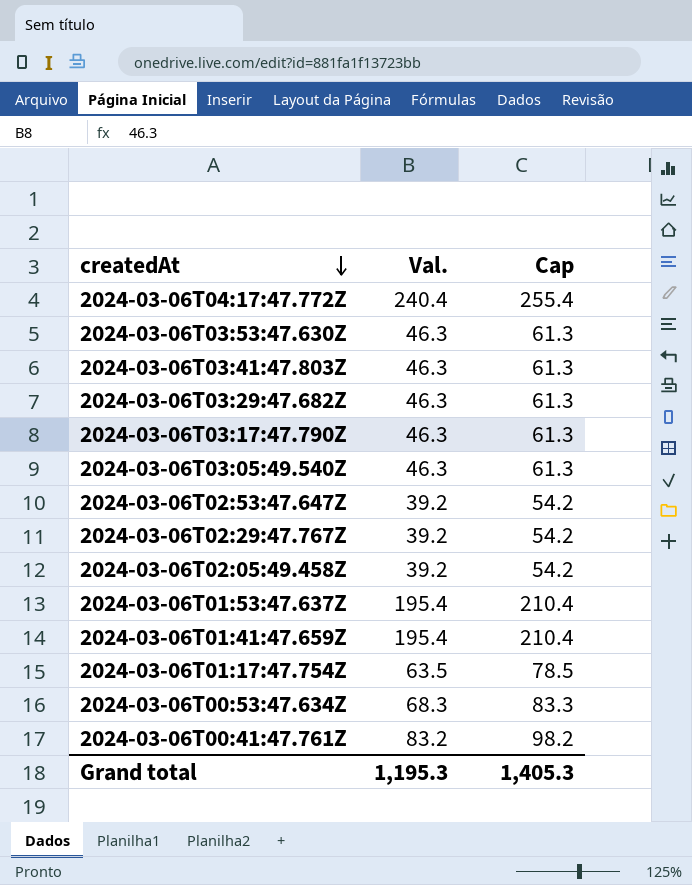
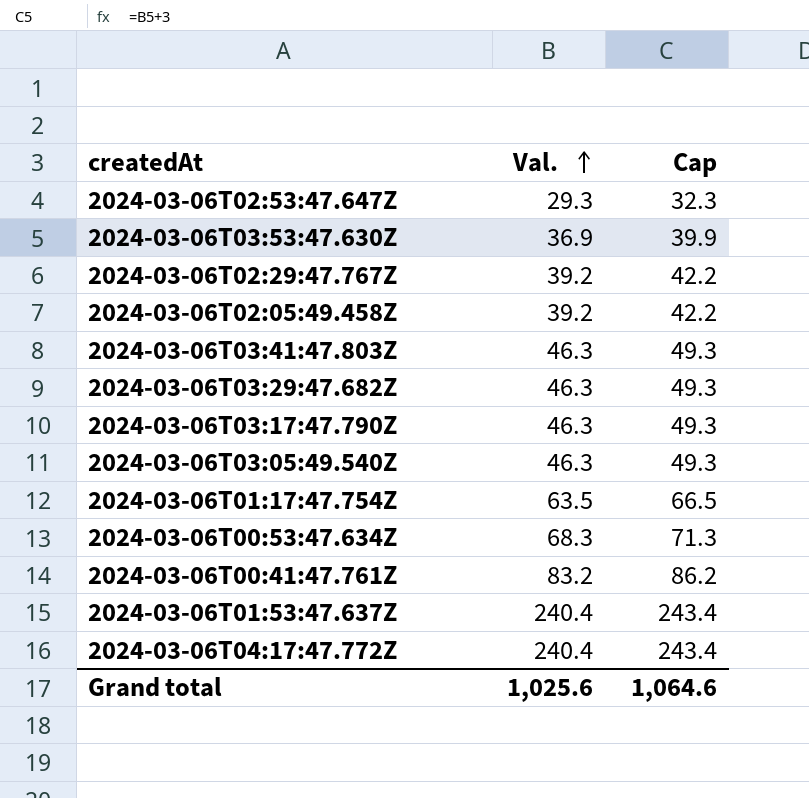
row order: createdAt descending -> Val. ascending
column Cap | formula: [Val.] + 15 -> [Val.] + 3
row 2024-03-06T01:41:47.659Z: 195.4 | 210.4 -> none
2024-03-06T02:53:47.647Z | Val.: 39.2 -> 29.3
2024-03-06T03:53:47.630Z | Val.: 46.3 -> 36.9
2024-03-06T01:53:47.637Z | Val.: 195.4 -> 240.4
Grand total | Val.: 1,195.3 -> 1,025.6
Grand total | Cap: 1,405.3 -> 1,064.6

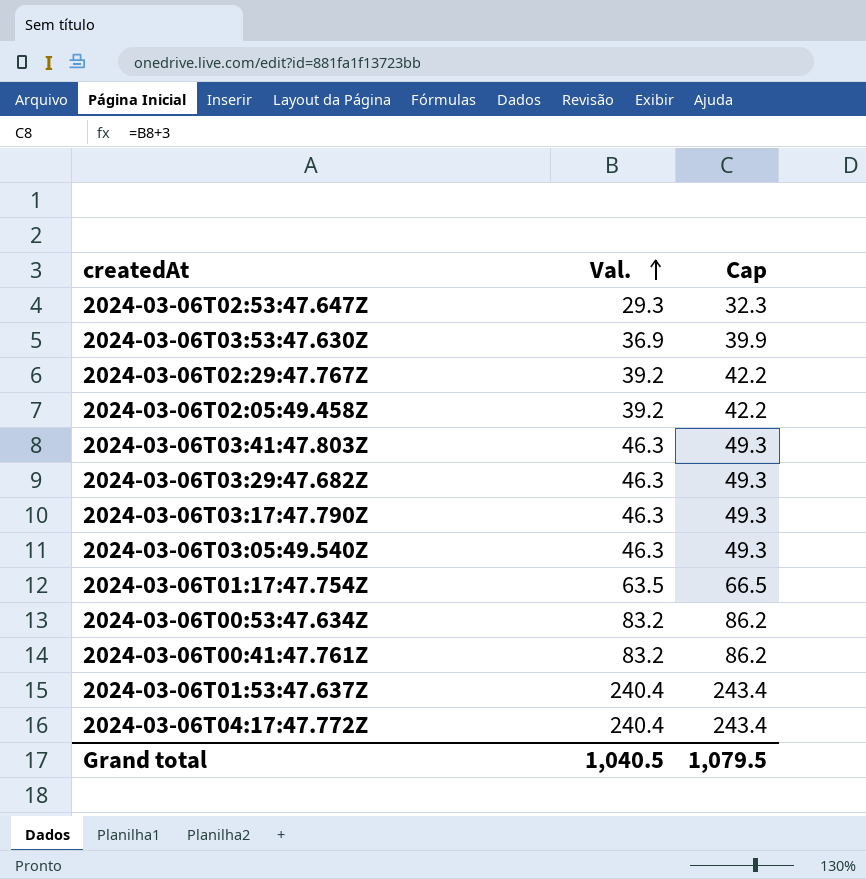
2024-03-06T00:53:47.634Z | Val.: 68.3 -> 83.2
2024-03-06T00:53:47.634Z | Cap: 71.3 -> 86.2
Grand total | Val.: 1,025.6 -> 1,040.5
Grand total | Cap: 1,064.6 -> 1,079.5

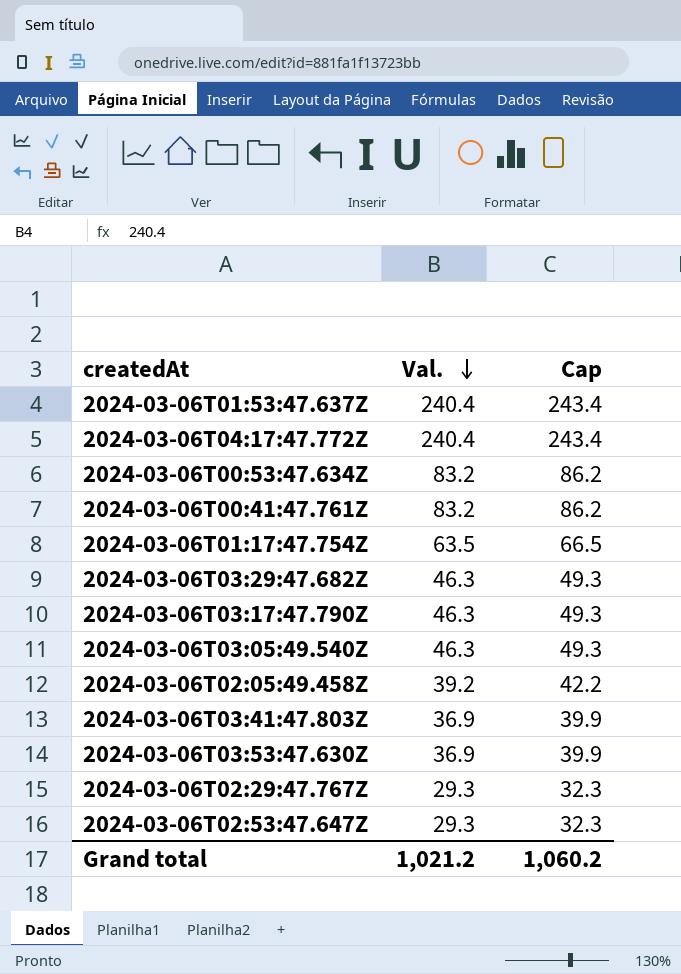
row order: Val. ascending -> Val. descending
2024-03-06T03:41:47.803Z | Val.: 46.3 -> 36.9
2024-03-06T03:41:47.803Z | Cap: 49.3 -> 39.9
2024-03-06T02:29:47.767Z | Val.: 39.2 -> 29.3
2024-03-06T02:29:47.767Z | Cap: 42.2 -> 32.3
Grand total | Val.: 1,040.5 -> 1,021.2
Grand total | Cap: 1,079.5 -> 1,060.2

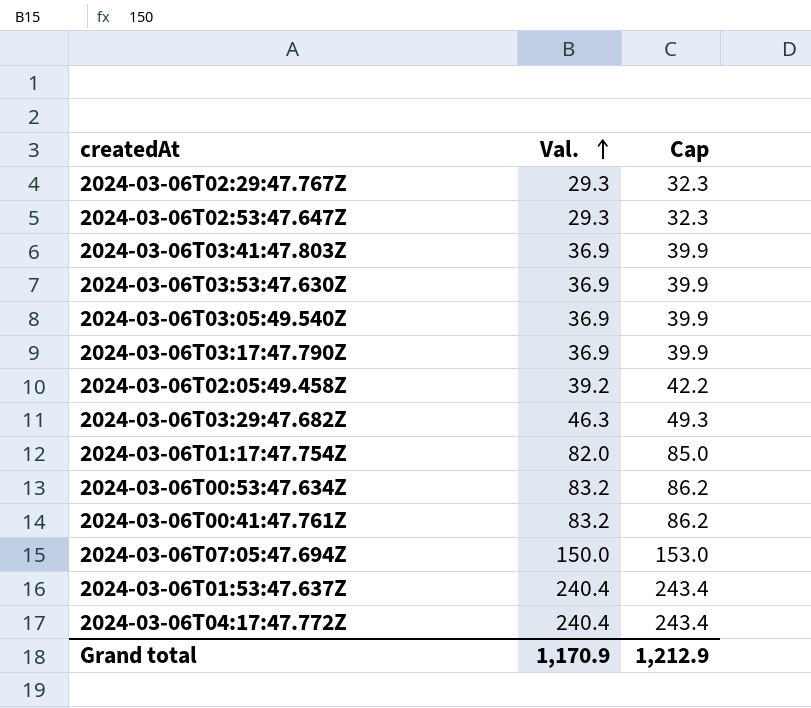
row order: Val. descending -> Val. ascending
2024-03-06T03:05:49.540Z | Val.: 46.3 -> 36.9
2024-03-06T03:05:49.540Z | Cap: 49.3 -> 39.9
2024-03-06T03:17:47.790Z | Val.: 46.3 -> 36.9
2024-03-06T03:17:47.790Z | Cap: 49.3 -> 39.9
2024-03-06T01:17:47.754Z | Val.: 63.5 -> 82.0
2024-03-06T01:17:47.754Z | Cap: 66.5 -> 85.0
row 2024-03-06T07:05:47.694Z: none -> 150.0 | 153.0
Grand total | Val.: 1,021.2 -> 1,170.9
Grand total | Cap: 1,060.2 -> 1,212.9

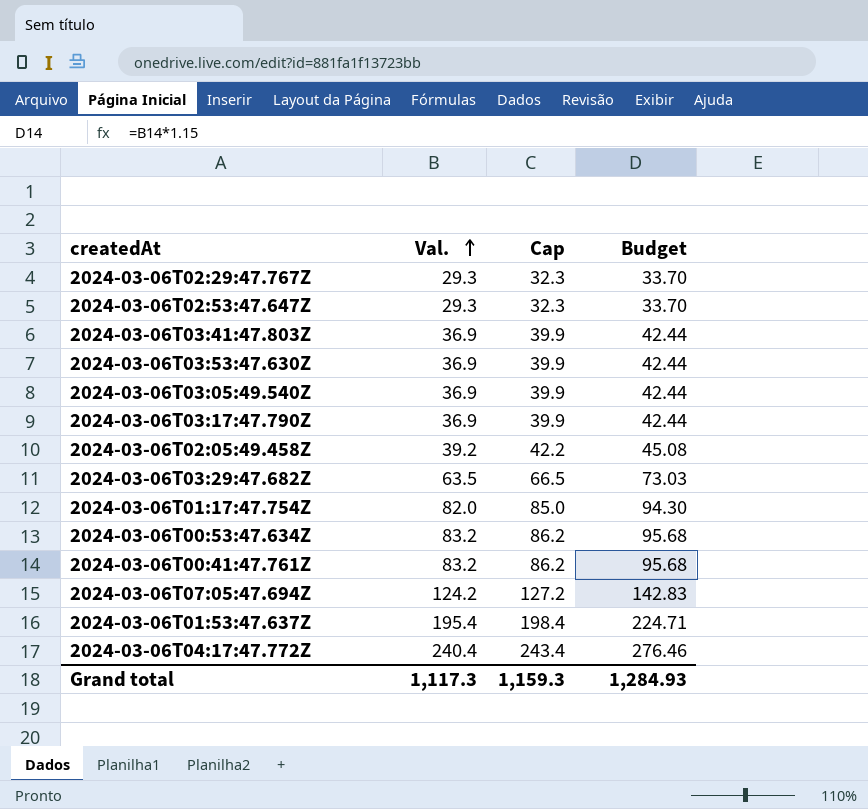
column Budget | formula: none -> [Val.] * 1.15
2024-03-06T03:29:47.682Z | Val.: 46.3 -> 63.5
2024-03-06T03:29:47.682Z | Cap: 49.3 -> 66.5
2024-03-06T07:05:47.694Z | Val.: 150.0 -> 124.2
2024-03-06T07:05:47.694Z | Cap: 153.0 -> 127.2
2024-03-06T01:53:47.637Z | Val.: 240.4 -> 195.4
2024-03-06T01:53:47.637Z | Cap: 243.4 -> 198.4
Grand total | Val.: 1,170.9 -> 1,117.3
Grand total | Cap: 1,212.9 -> 1,159.3

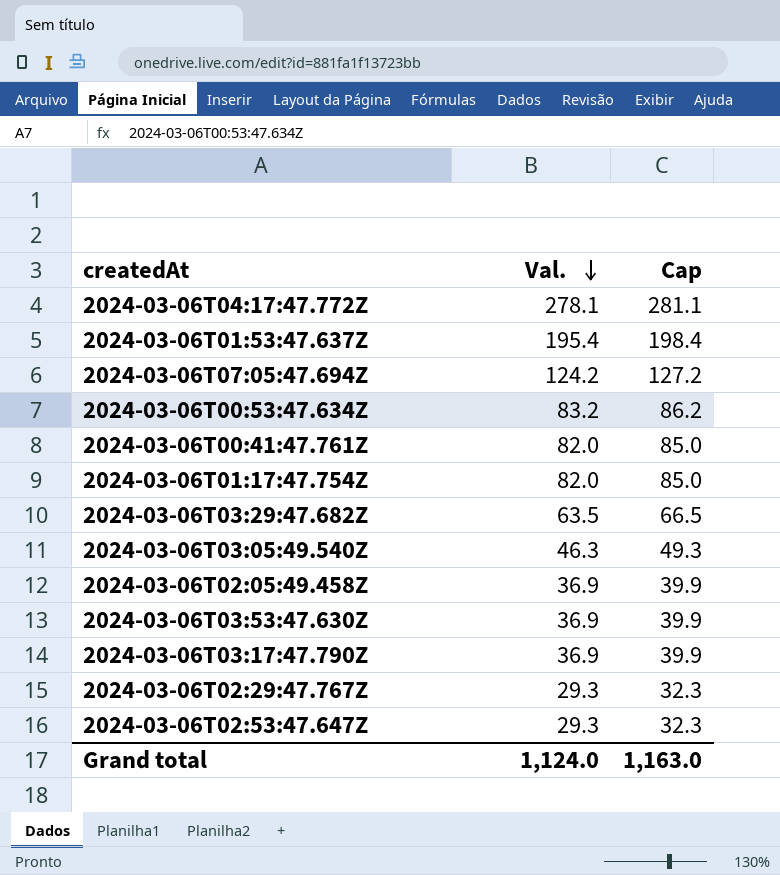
row order: Val. ascending -> Val. descending
column Budget | formula: [Val.] * 1.15 -> none
row 2024-03-06T03:41:47.803Z: 36.9 | 39.9 | 42.44 -> none
2024-03-06T04:17:47.772Z | Val.: 240.4 -> 278.1
2024-03-06T04:17:47.772Z | Cap: 243.4 -> 281.1
2024-03-06T00:41:47.761Z | Val.: 83.2 -> 82.0
2024-03-06T00:41:47.761Z | Cap: 86.2 -> 85.0
2024-03-06T03:05:49.540Z | Val.: 36.9 -> 46.3
2024-03-06T03:05:49.540Z | Cap: 39.9 -> 49.3
2024-03-06T02:05:49.458Z | Val.: 39.2 -> 36.9
2024-03-06T02:05:49.458Z | Cap: 42.2 -> 39.9
Grand total | Val.: 1,117.3 -> 1,124.0
Grand total | Cap: 1,159.3 -> 1,163.0

